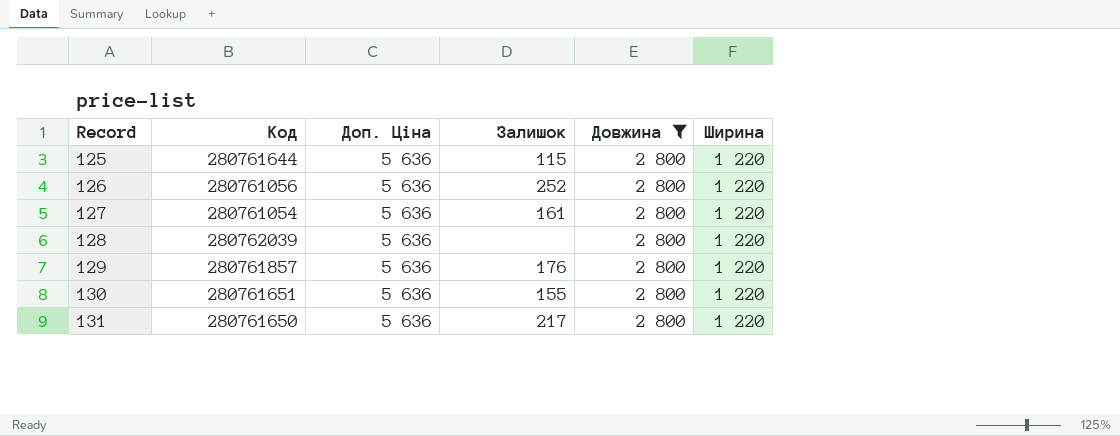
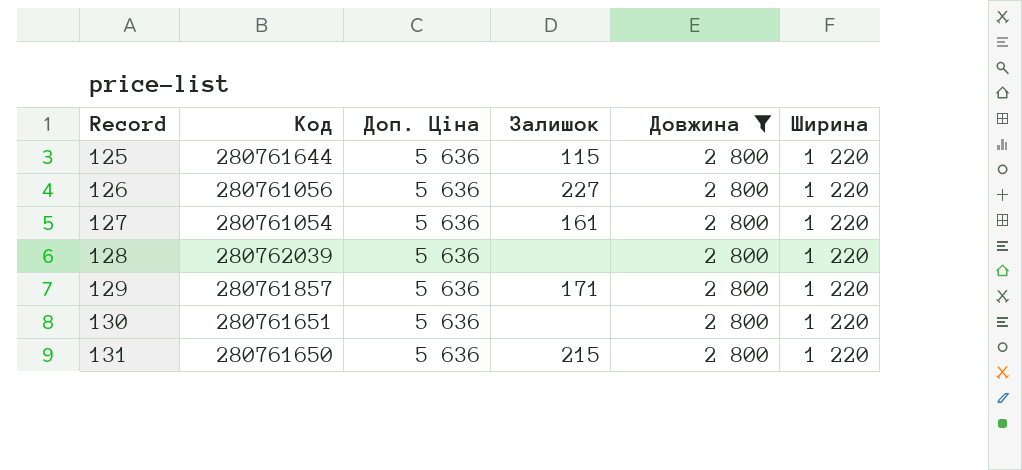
126 | Залишок: 252 -> 227
129 | Залишок: 176 -> 171
130 | Залишок: 155 -> none
131 | Залишок: 217 -> 215

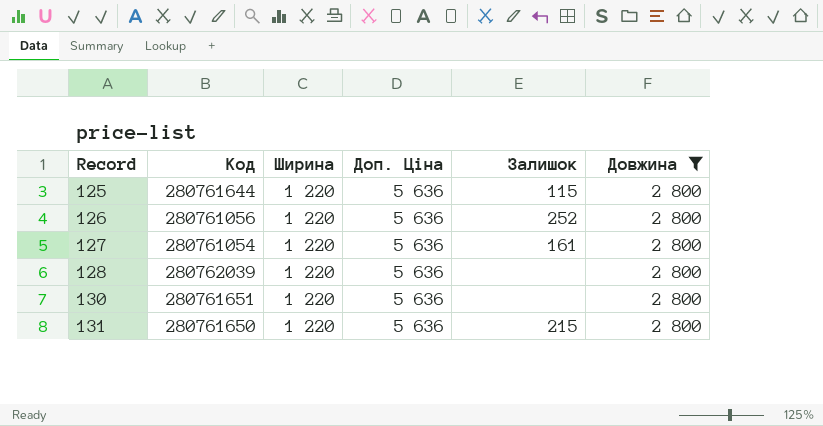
column Ширина | position: 6 -> 3
row 129: 280761857 | 5 636 | 171 | 2 800 | 1 220 -> none
126 | Залишок: 227 -> 252

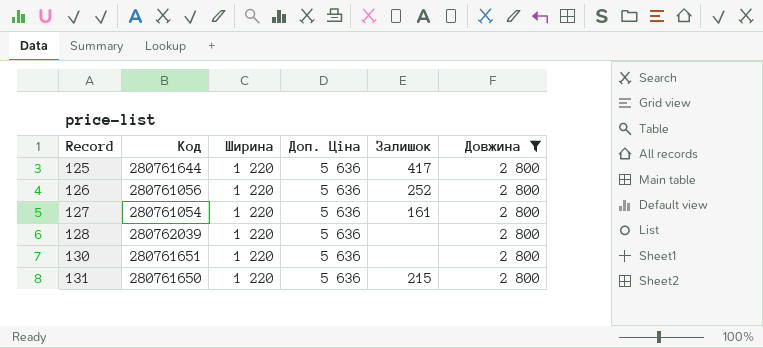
125 | Залишок: 115 -> 417

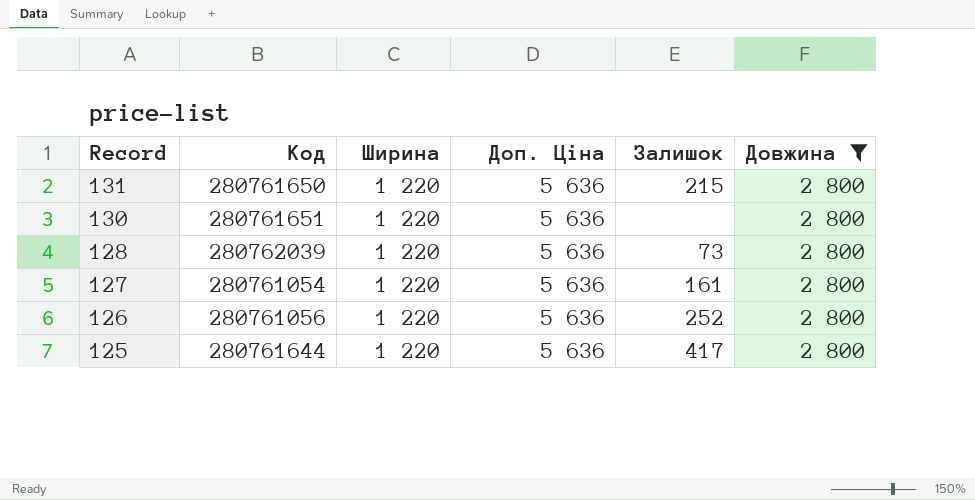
row order: Record ascending -> Record descending
128 | Залишок: none -> 73

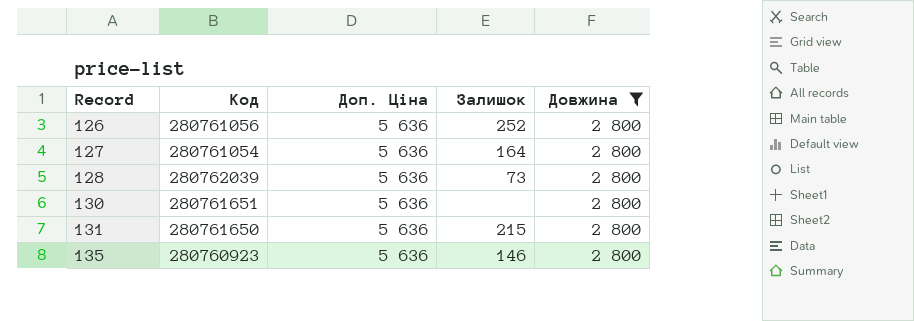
row order: Record descending -> Record ascending
column Ширина | position: 3 -> none
row 125: 280761644 | 1 220 | 5 636 | 417 | 2 800 -> none
127 | Залишок: 161 -> 164
row 135: none -> 280760923 | 5 636 | 146 | 2 800

